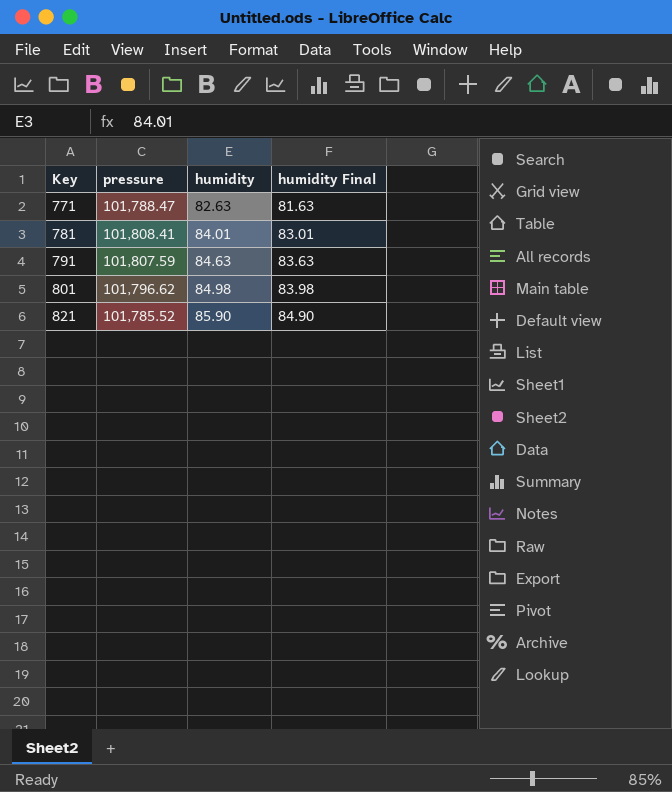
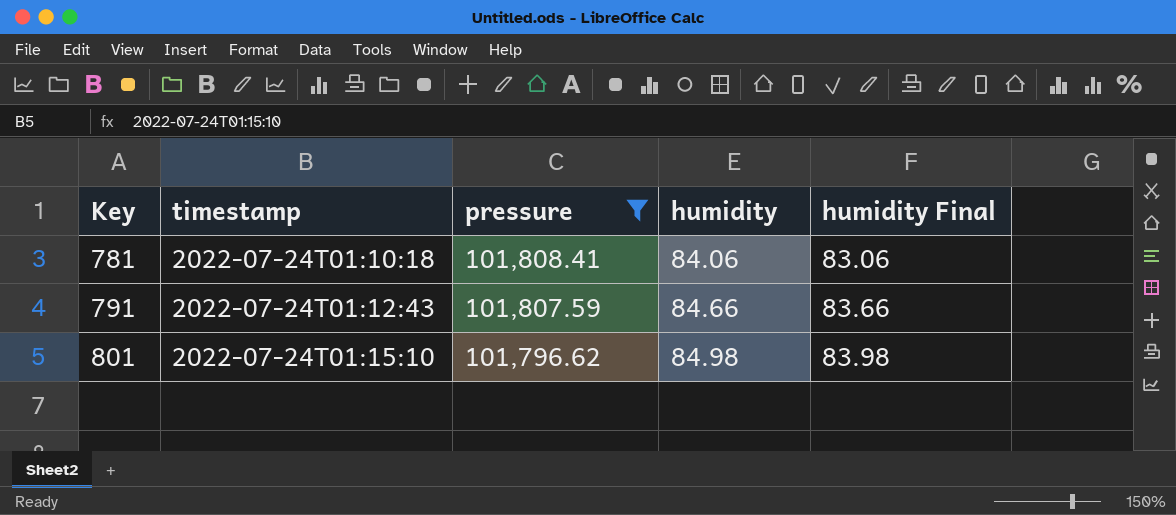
filter: none -> pressure >= 101,796.62
column timestamp | position: none -> 2
781 | humidity: 84.01 -> 84.06
781 | humidity Final: 83.01 -> 83.06
791 | humidity: 84.63 -> 84.66
791 | humidity Final: 83.63 -> 83.66

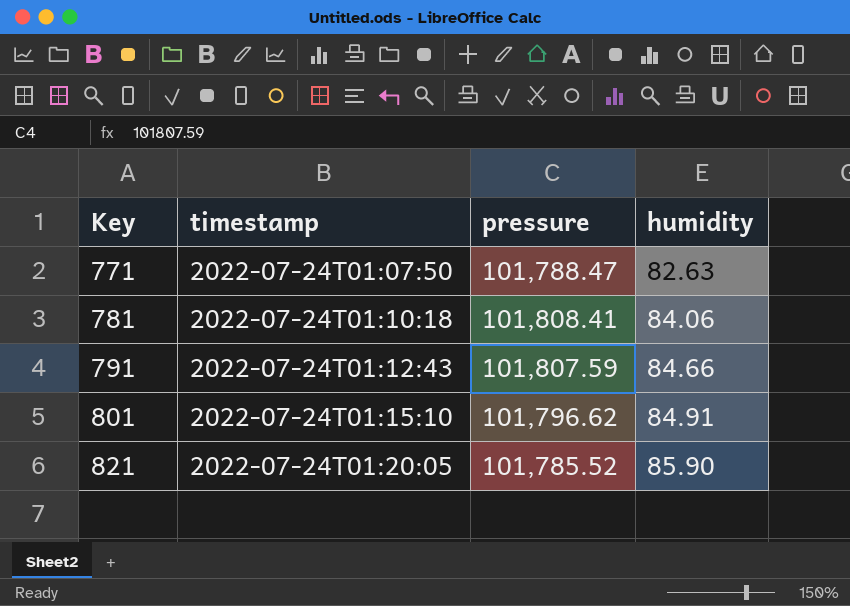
filter: pressure >= 101,796.62 -> none
column humidity Final | formula: [humidity] - 1 -> none
801 | humidity: 84.98 -> 84.91

